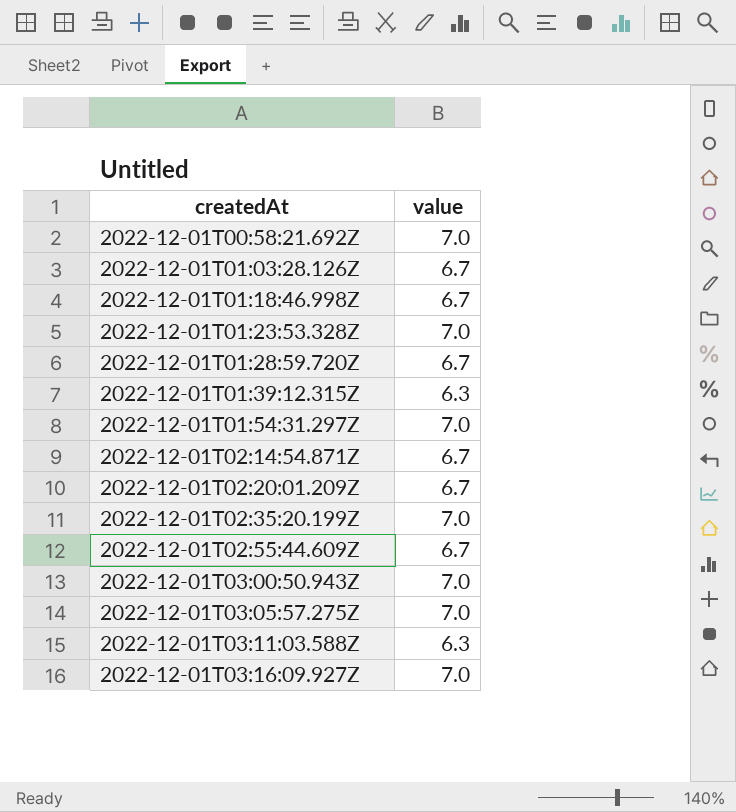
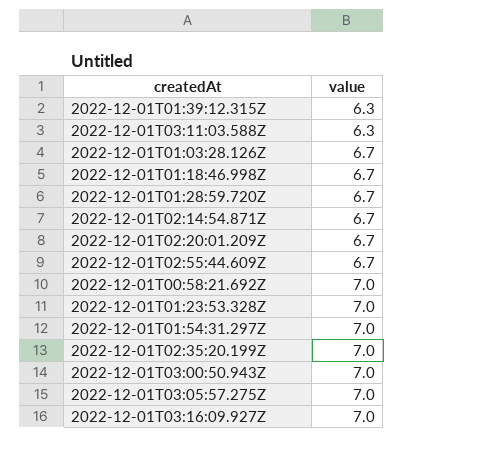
row order: createdAt ascending -> value ascending

